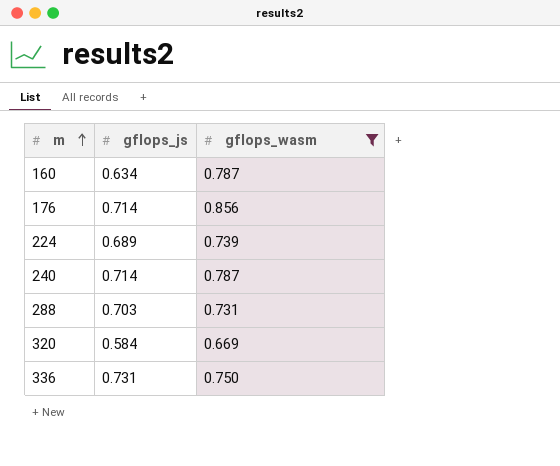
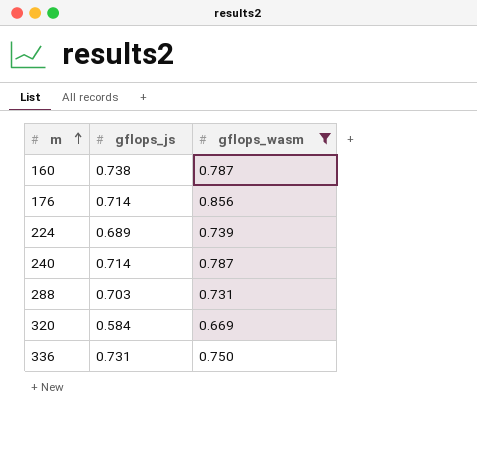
160 | gflops_js: 0.634 -> 0.738

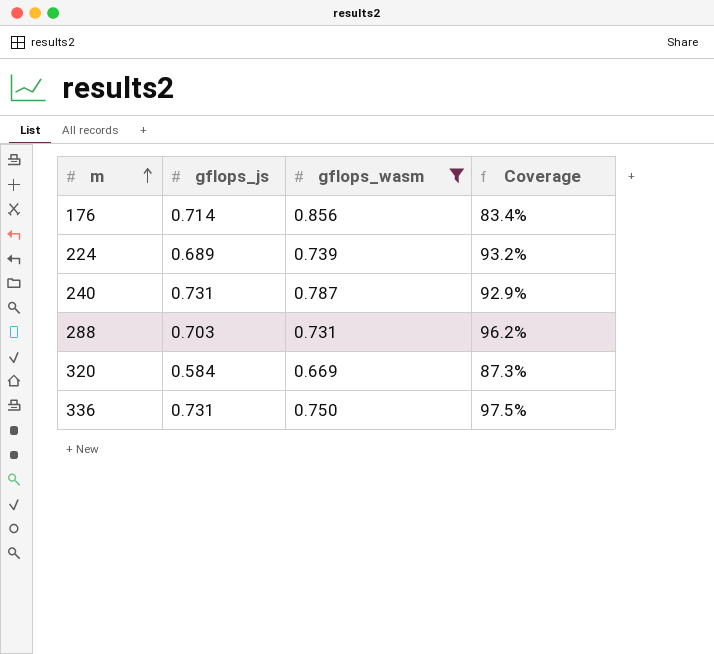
column Coverage | formula: none -> [gflops_js] / [gflops_wasm]
row 160: 0.738 | 0.787 -> none
240 | gflops_js: 0.714 -> 0.731

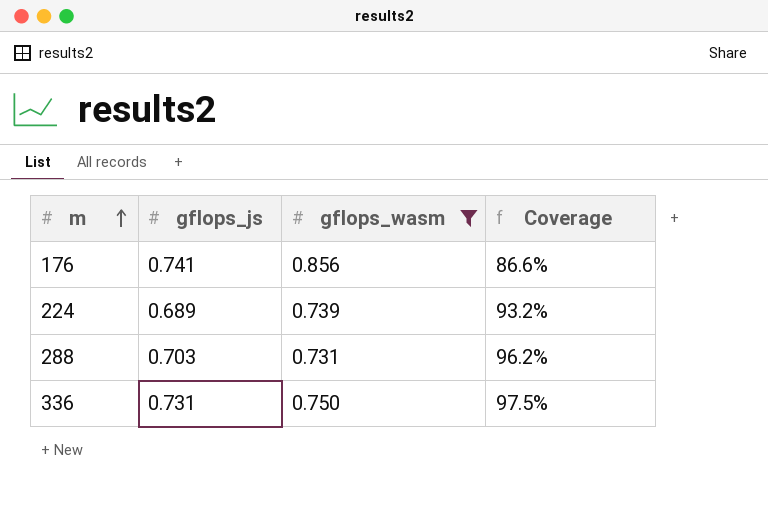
row 240: 0.731 | 0.787 | 92.9% -> none
row 320: 0.584 | 0.669 | 87.3% -> none
176 | gflops_js: 0.714 -> 0.741
176 | Coverage: 83.4% -> 86.6%

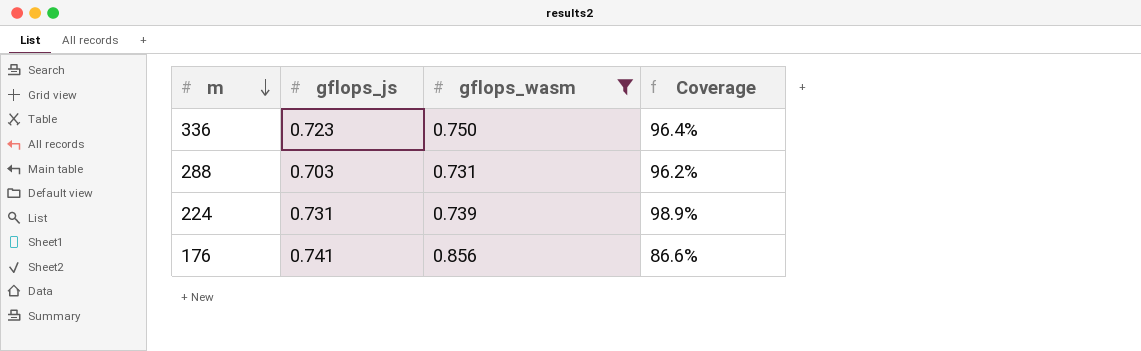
row order: m ascending -> m descending
336 | gflops_js: 0.731 -> 0.723
336 | Coverage: 97.5% -> 96.4%
224 | gflops_js: 0.689 -> 0.731
224 | Coverage: 93.2% -> 98.9%

